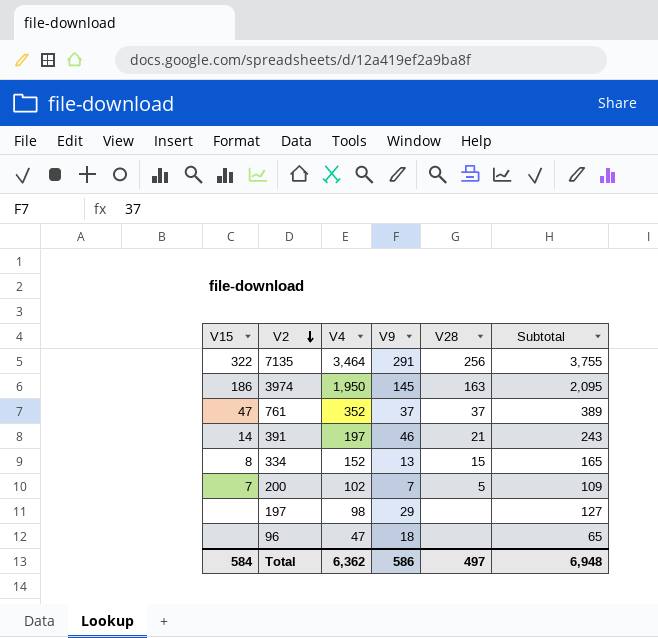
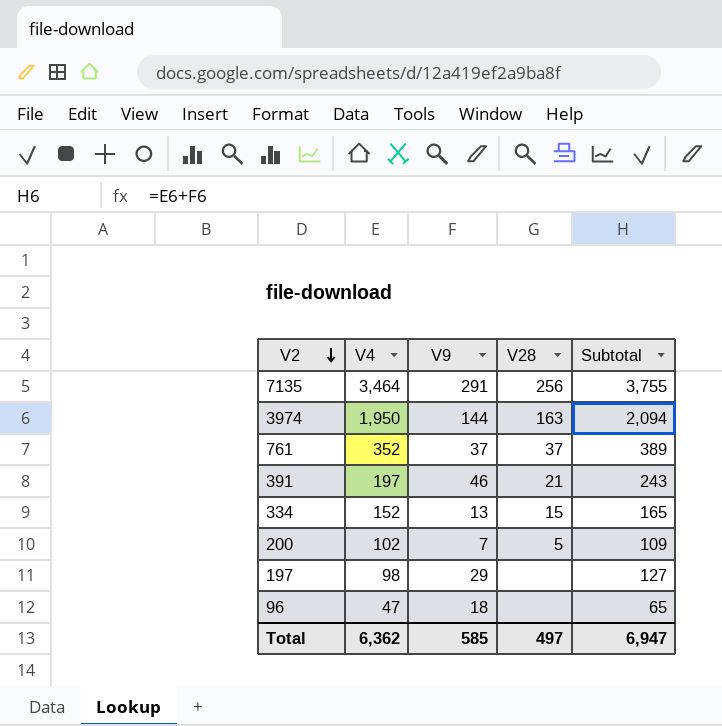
column V15 | position: 1 -> none
3974 | V9: 145 -> 144
3974 | Subtotal: 2,095 -> 2,094
Total | V9: 586 -> 585
Total | Subtotal: 6,948 -> 6,947

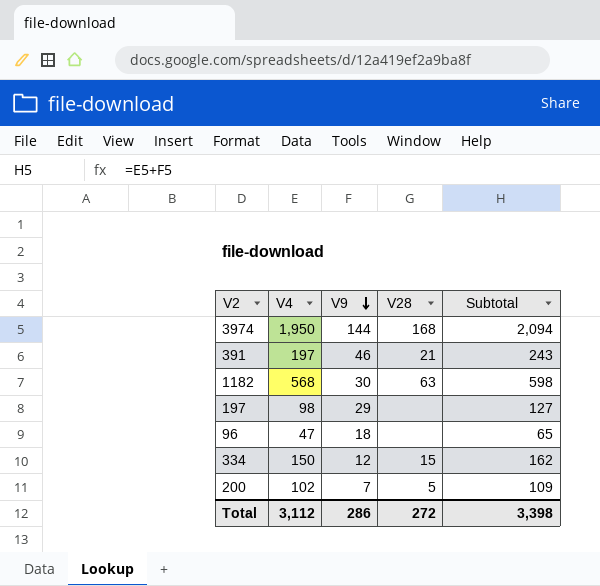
row order: V2 descending -> V9 descending
row 7135: 3,464 | 291 | 256 | 3,755 -> none
row 761: 352 | 37 | 37 | 389 -> none
3974 | V28: 163 -> 168
row 1182: none -> 568 | 30 | 63 | 598
334 | V4: 152 -> 150
334 | V9: 13 -> 12
334 | Subtotal: 165 -> 162
Total | V4: 6,362 -> 3,112
Total | V9: 585 -> 286
Total | V28: 497 -> 272
Total | Subtotal: 6,947 -> 3,398

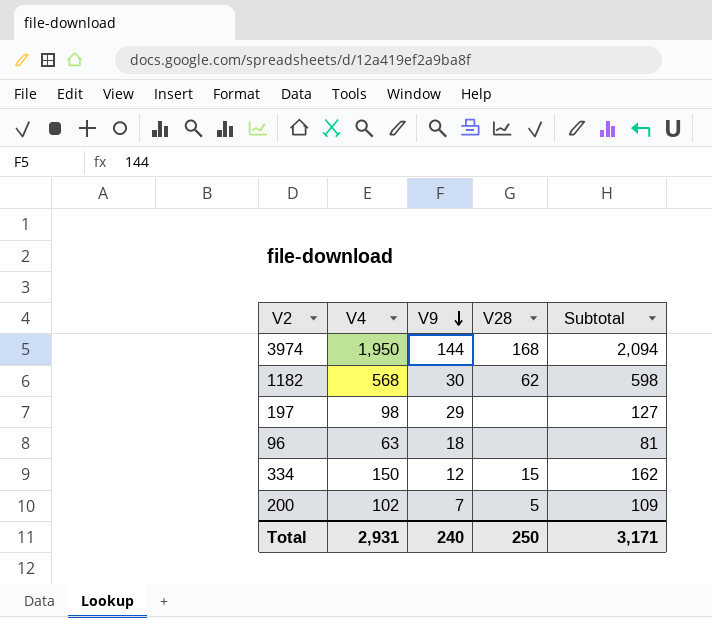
row 391: 197 | 46 | 21 | 243 -> none
1182 | V28: 63 -> 62
96 | V4: 47 -> 63
96 | Subtotal: 65 -> 81
Total | V4: 3,112 -> 2,931
Total | V9: 286 -> 240
Total | V28: 272 -> 250
Total | Subtotal: 3,398 -> 3,171

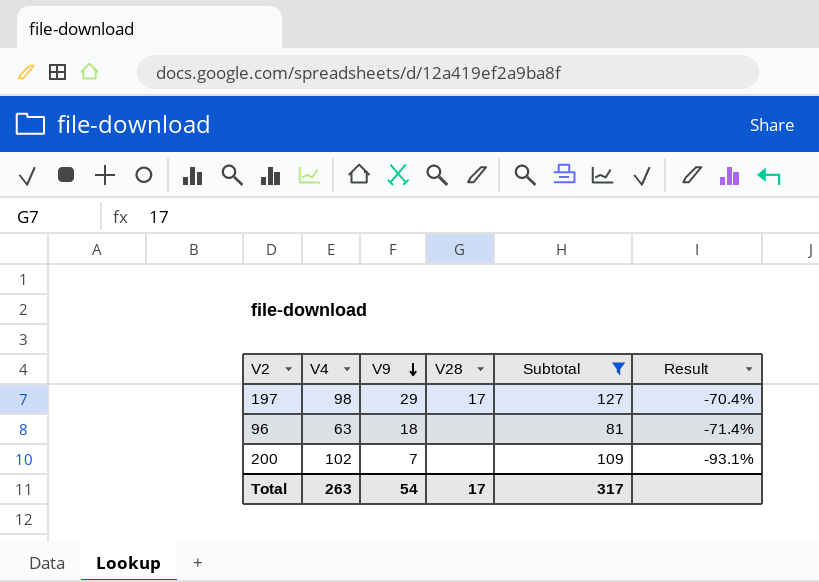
filter: none -> Subtotal <= 127
column Result | formula: none -> ([V9] - [V4]) / [V4]
197 | V28: none -> 17
200 | V28: 5 -> none
Total | V4: 2,931 -> 263
Total | V9: 240 -> 54
Total | V28: 250 -> 17
Total | Subtotal: 3,171 -> 317

